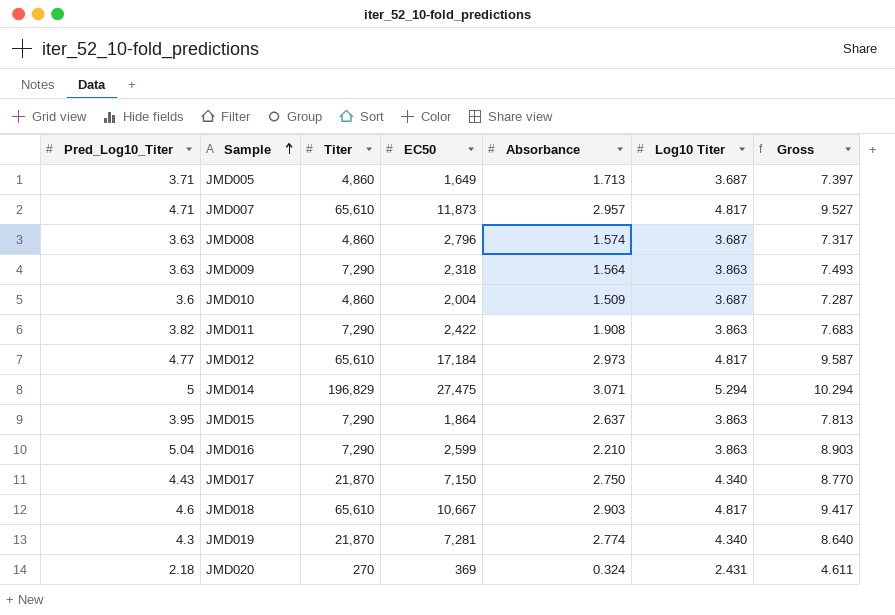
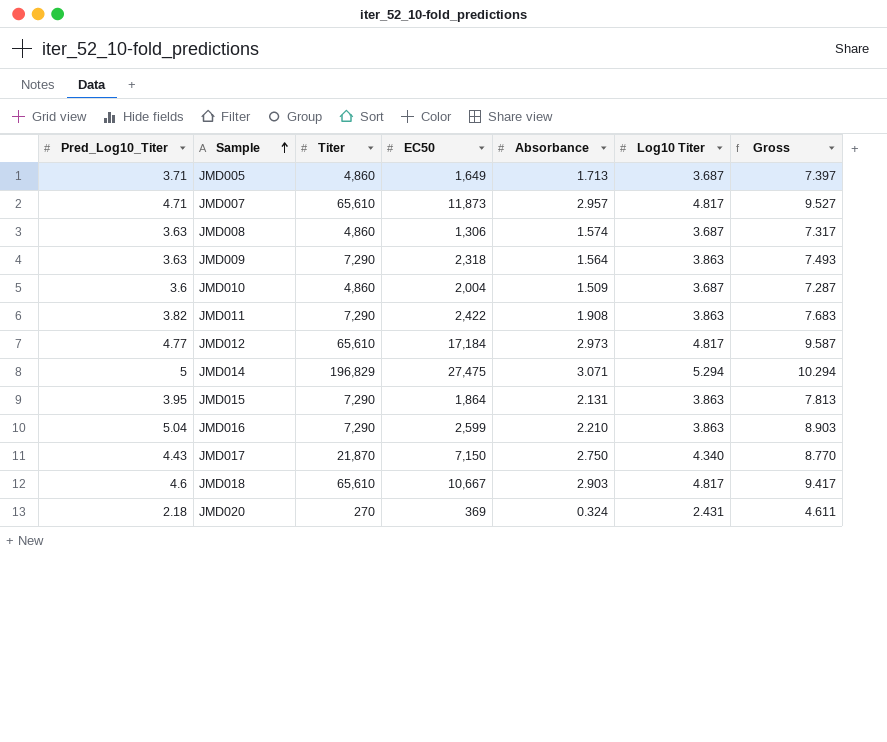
row JMD019: 4.3 | 21,870 | 7,281 | 2.774 | 4.340 | 8.640 -> none
JMD008 | EC50: 2,796 -> 1,306
JMD015 | Absorbance: 2.637 -> 2.131

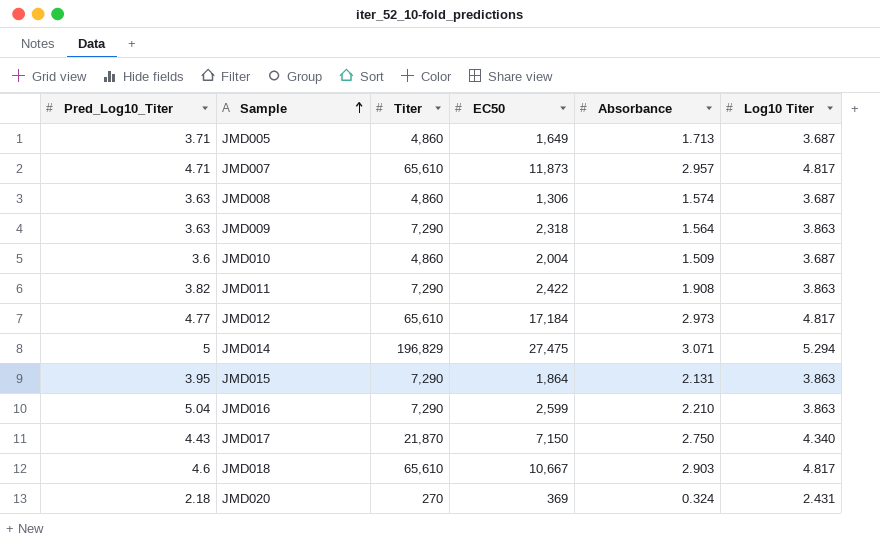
column Gross | formula: [Pred_Log10_Titer] + [Log10 Titer] -> none

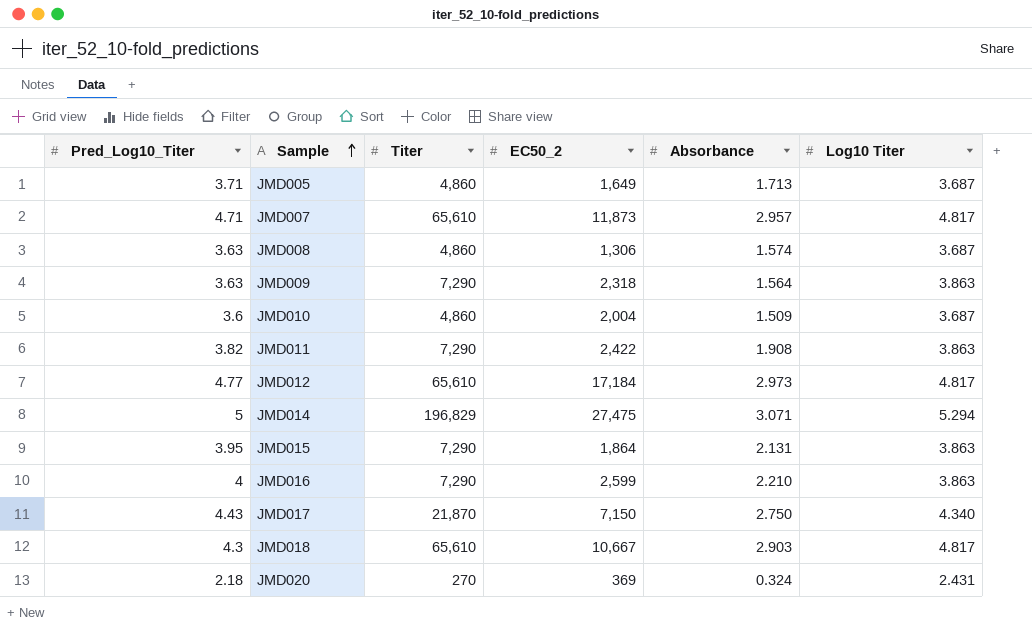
column name: EC50 -> EC50_2
JMD016 | Pred_Log10_Titer: 5.04 -> 4
JMD018 | Pred_Log10_Titer: 4.6 -> 4.3

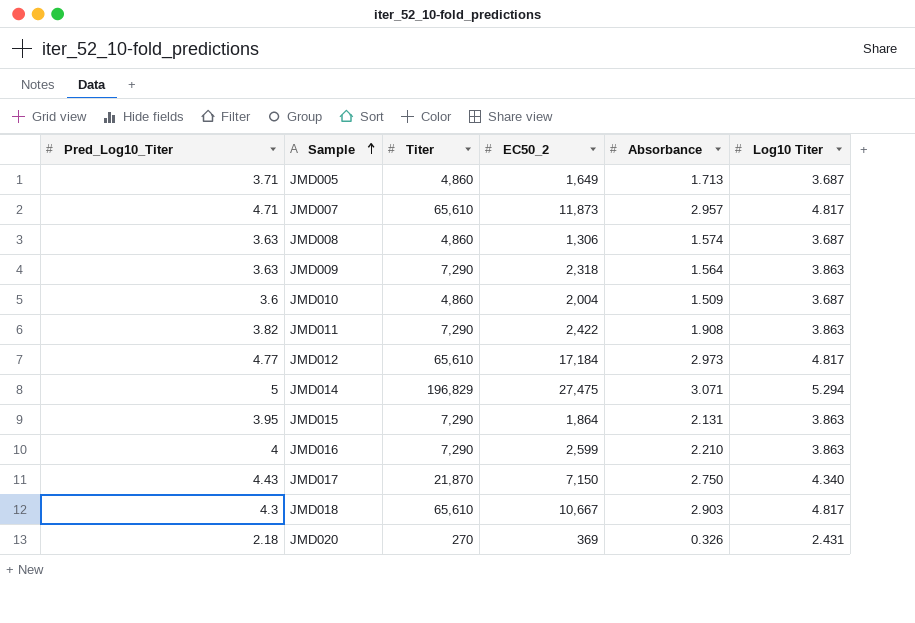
JMD020 | Absorbance: 0.324 -> 0.326

